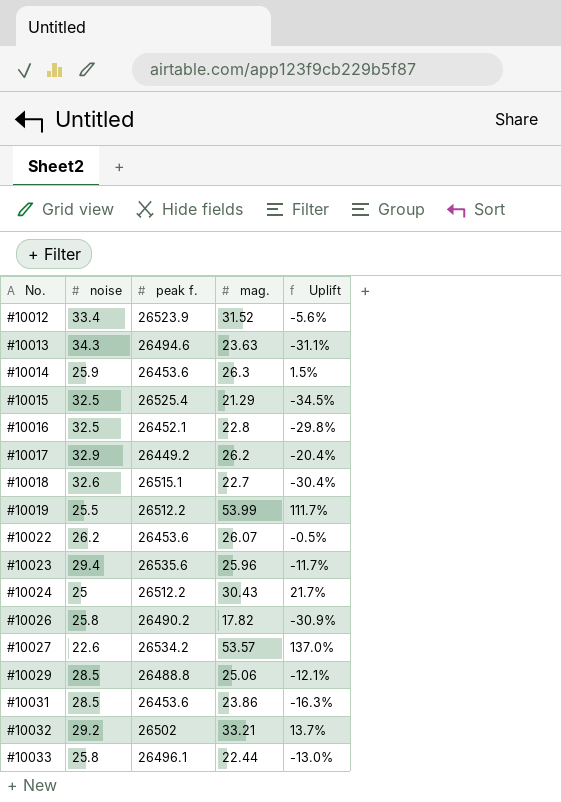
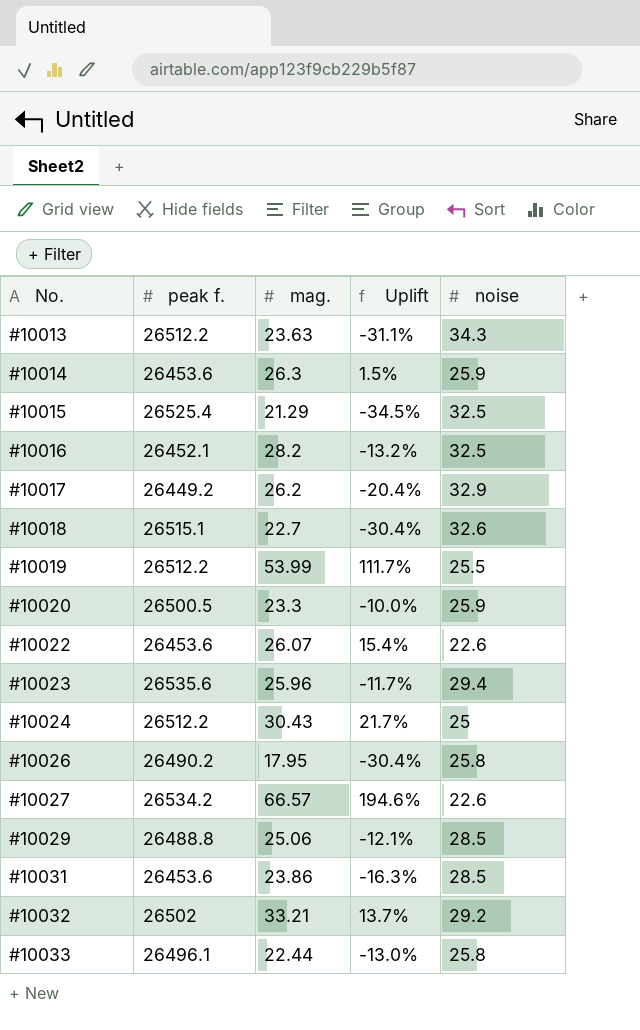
column noise | position: 2 -> 5
row #10012: 33.4 | 26523.9 | 31.52 | -5.6% -> none
#10013 | peak f.: 26494.6 -> 26512.2
#10016 | mag.: 22.8 -> 28.2
#10016 | Uplift: -29.8% -> -13.2%
row #10020: none -> 26500.5 | 23.3 | -10.0% | 25.9
#10022 | Uplift: -0.5% -> 15.4%
#10022 | noise: 26.2 -> 22.6
#10026 | mag.: 17.82 -> 17.95
#10026 | Uplift: -30.9% -> -30.4%
#10027 | mag.: 53.57 -> 66.57
#10027 | Uplift: 137.0% -> 194.6%

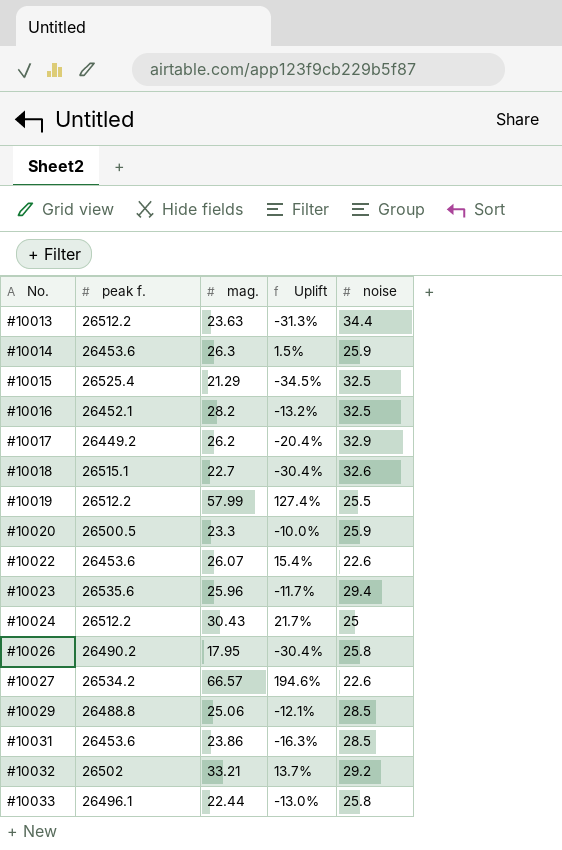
#10013 | Uplift: -31.1% -> -31.3%
#10013 | noise: 34.3 -> 34.4
#10019 | mag.: 53.99 -> 57.99
#10019 | Uplift: 111.7% -> 127.4%

